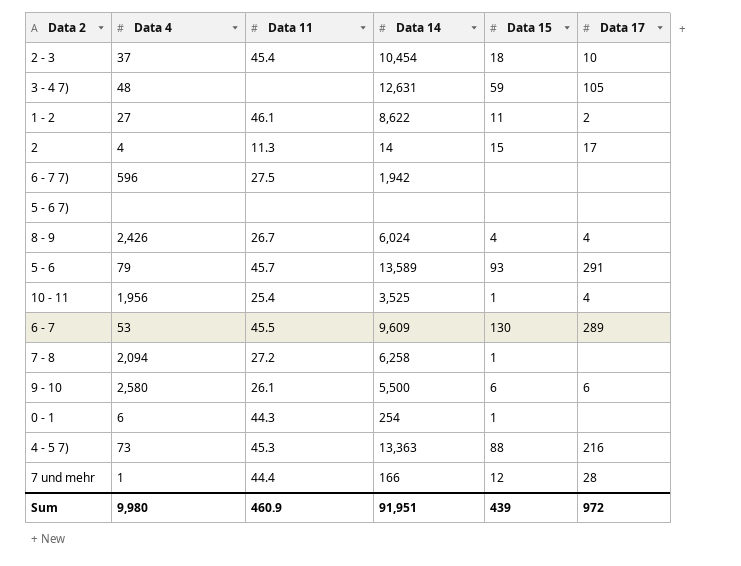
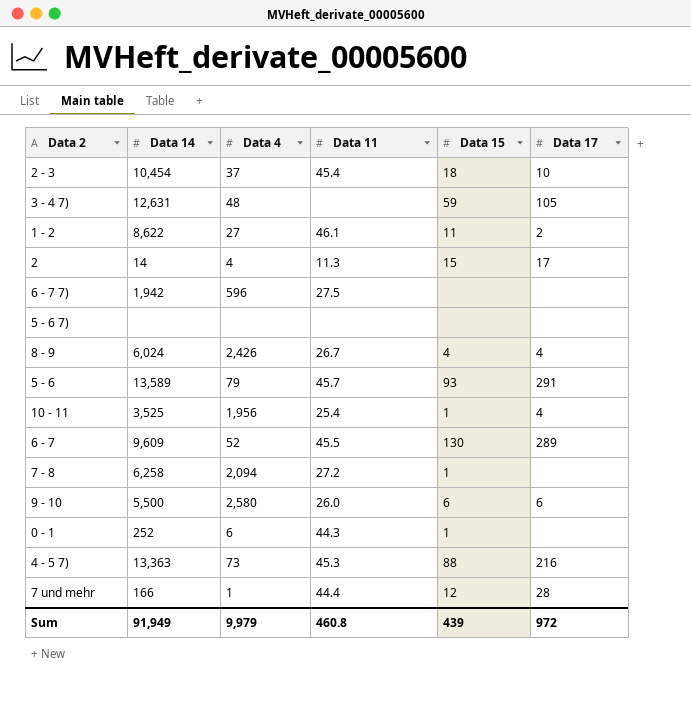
column Data 14 | position: 4 -> 2
6 - 7 | Data 4: 53 -> 52
9 - 10 | Data 11: 26.1 -> 26.0
0 - 1 | Data 14: 254 -> 252
Sum | Data 14: 91,951 -> 91,949
Sum | Data 4: 9,980 -> 9,979
Sum | Data 11: 460.9 -> 460.8

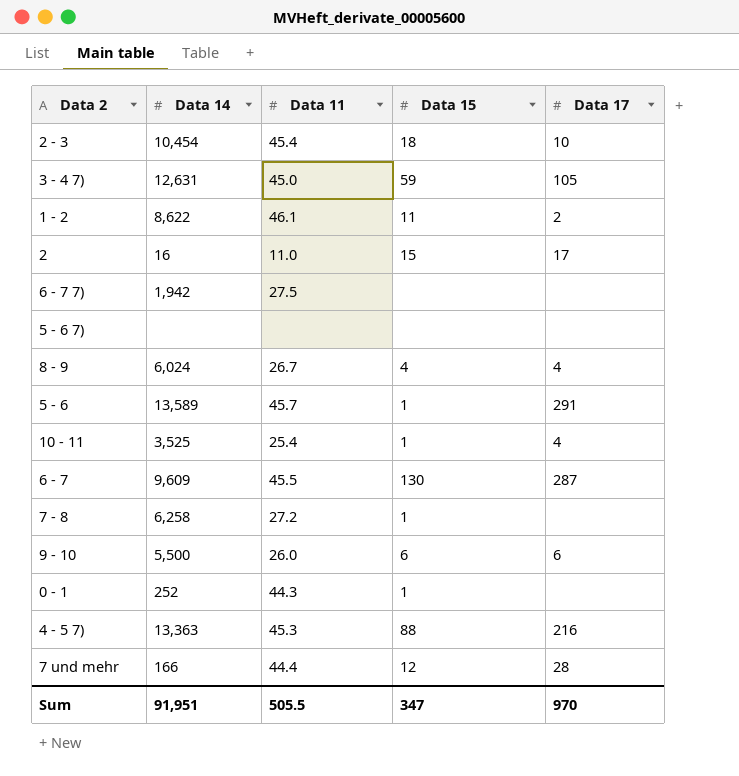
column Data 4 | position: 3 -> none
3 - 4 7) | Data 11: none -> 45.0
2 | Data 14: 14 -> 16
2 | Data 11: 11.3 -> 11.0
5 - 6 | Data 15: 93 -> 1
6 - 7 | Data 17: 289 -> 287
Sum | Data 14: 91,949 -> 91,951
Sum | Data 11: 460.8 -> 505.5
Sum | Data 15: 439 -> 347
Sum | Data 17: 972 -> 970

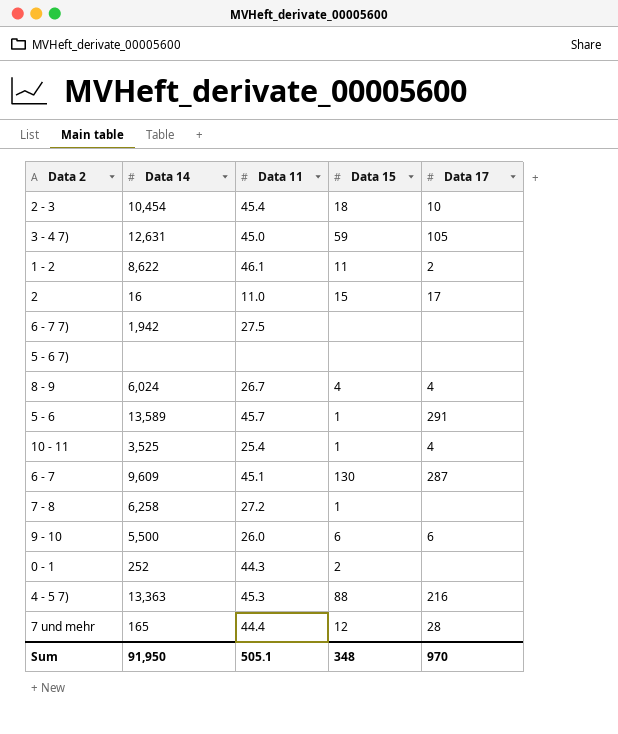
6 - 7 | Data 11: 45.5 -> 45.1
0 - 1 | Data 15: 1 -> 2
7 und mehr | Data 14: 166 -> 165
Sum | Data 14: 91,951 -> 91,950
Sum | Data 11: 505.5 -> 505.1
Sum | Data 15: 347 -> 348

